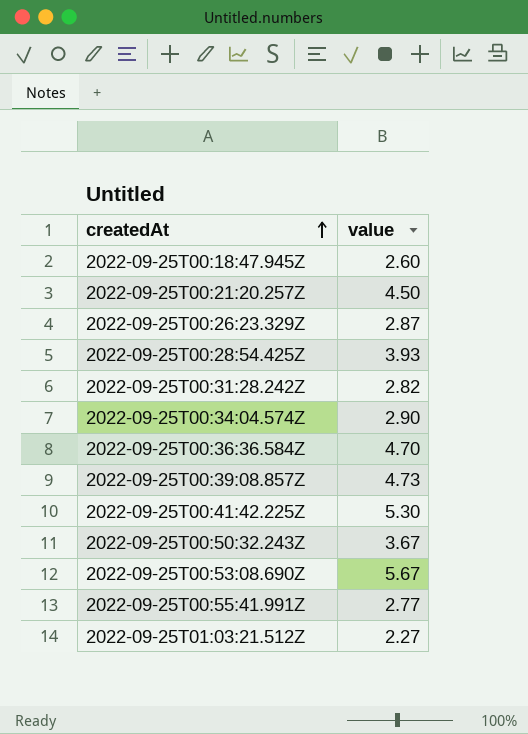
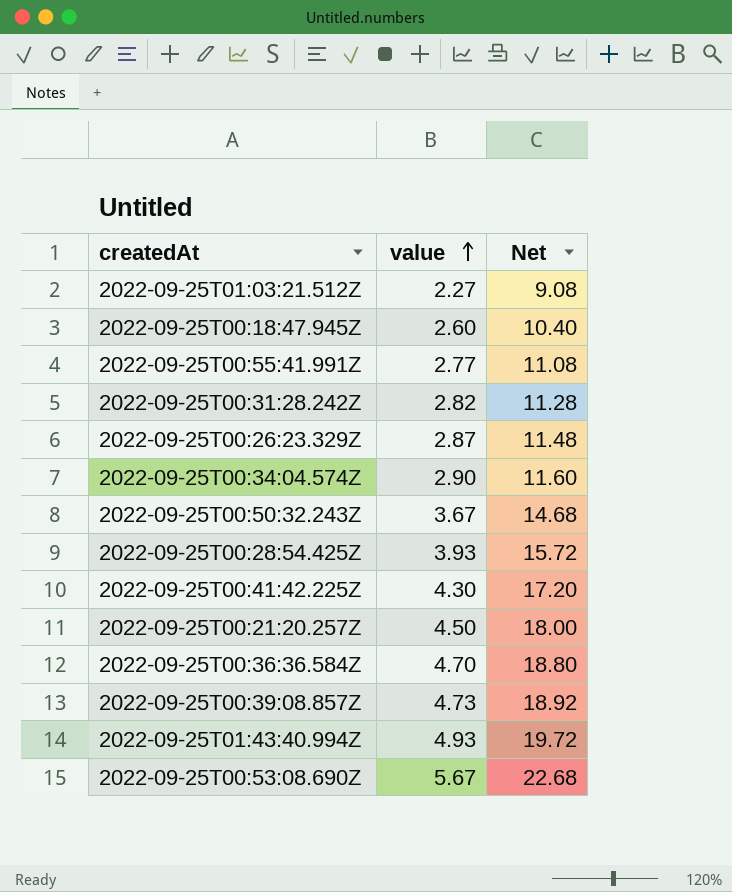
row order: createdAt ascending -> value ascending
column Net | formula: none -> [value] * 4
2022-09-25T00:41:42.225Z | value: 5.30 -> 4.30
row 2022-09-25T01:43:40.994Z: none -> 4.93 | 19.72

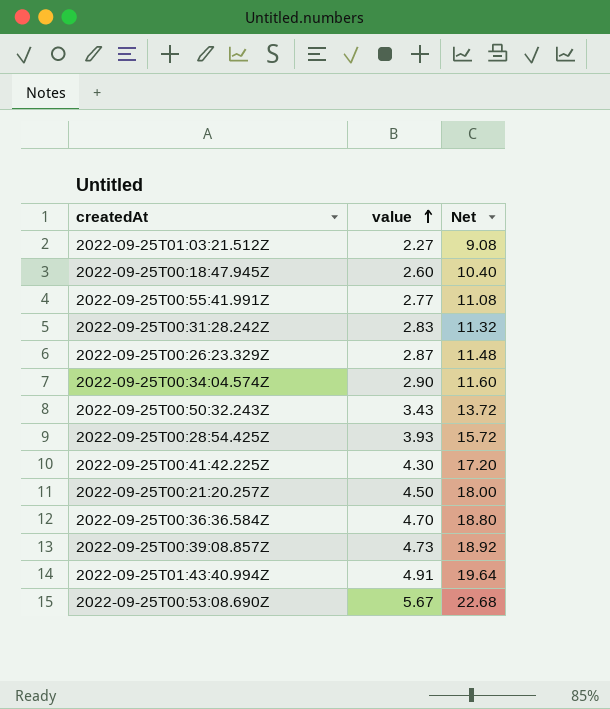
2022-09-25T00:31:28.242Z | value: 2.82 -> 2.83
2022-09-25T00:31:28.242Z | Net: 11.28 -> 11.32
2022-09-25T00:50:32.243Z | value: 3.67 -> 3.43
2022-09-25T00:50:32.243Z | Net: 14.68 -> 13.72
2022-09-25T01:43:40.994Z | value: 4.93 -> 4.91
2022-09-25T01:43:40.994Z | Net: 19.72 -> 19.64

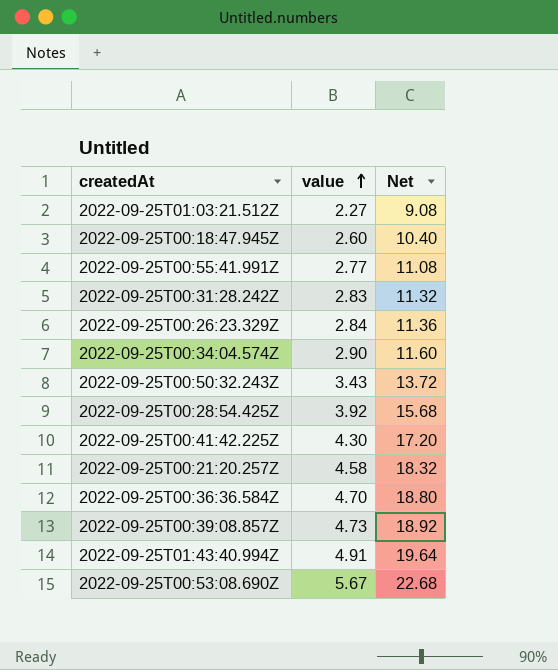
2022-09-25T00:26:23.329Z | value: 2.87 -> 2.84
2022-09-25T00:26:23.329Z | Net: 11.48 -> 11.36
2022-09-25T00:28:54.425Z | value: 3.93 -> 3.92
2022-09-25T00:28:54.425Z | Net: 15.72 -> 15.68
2022-09-25T00:21:20.257Z | value: 4.50 -> 4.58
2022-09-25T00:21:20.257Z | Net: 18.00 -> 18.32

